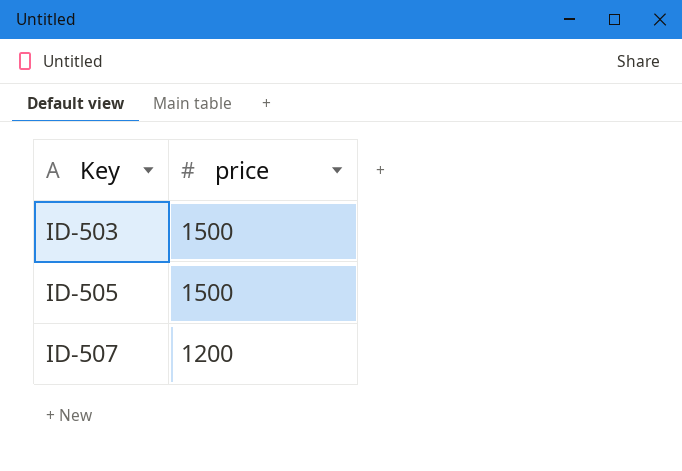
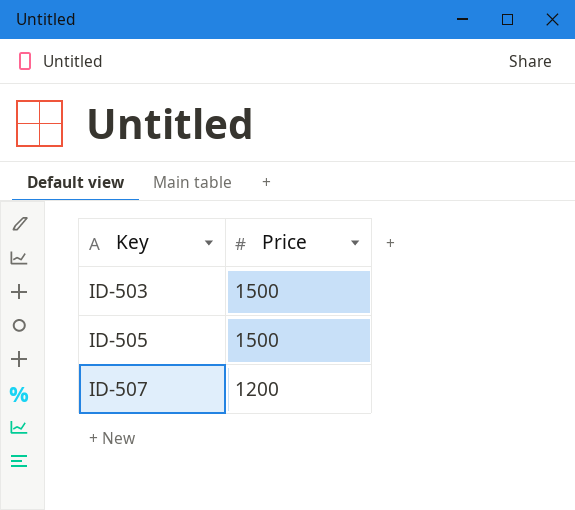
column name: price -> Price

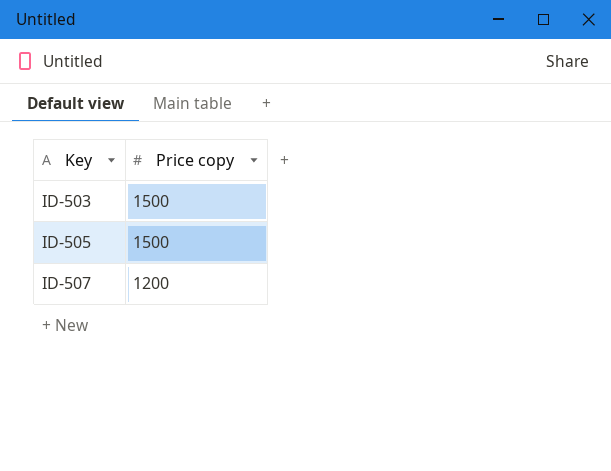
column name: Price -> Price copy

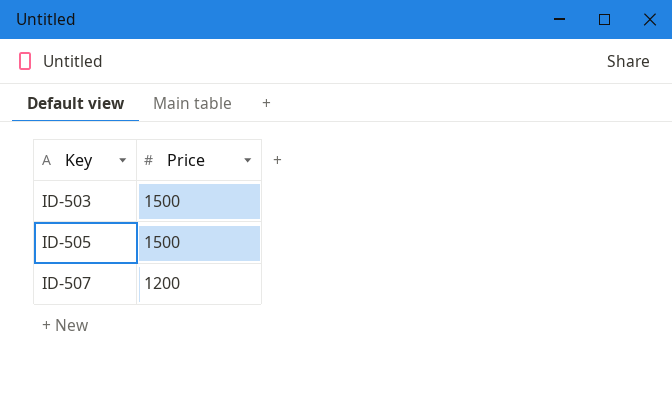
column name: Price copy -> Price

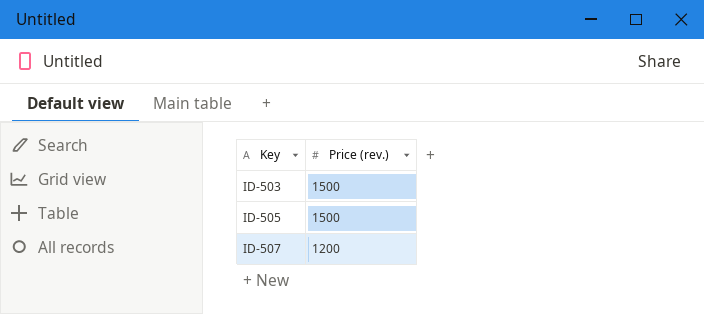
column name: Price -> Price (rev.)

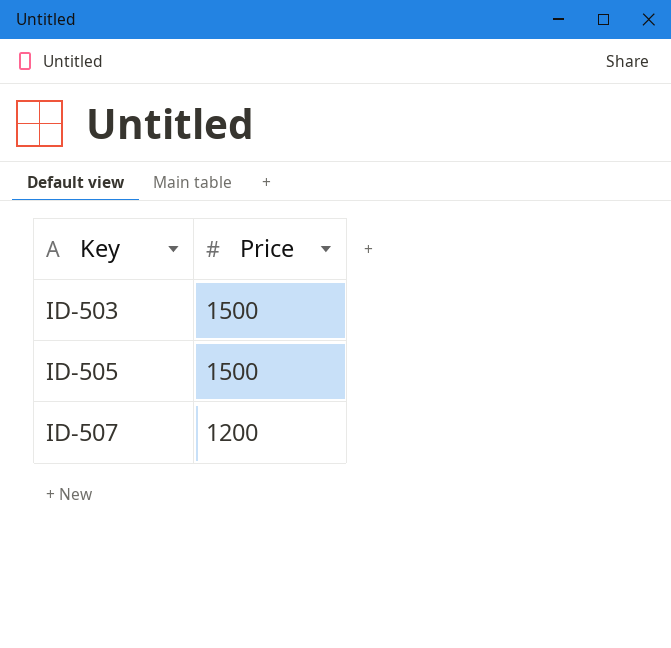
column name: Price (rev.) -> Price

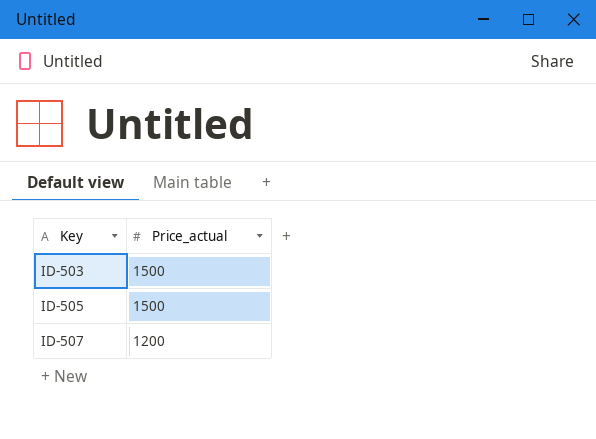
column name: Price -> Price_actual

